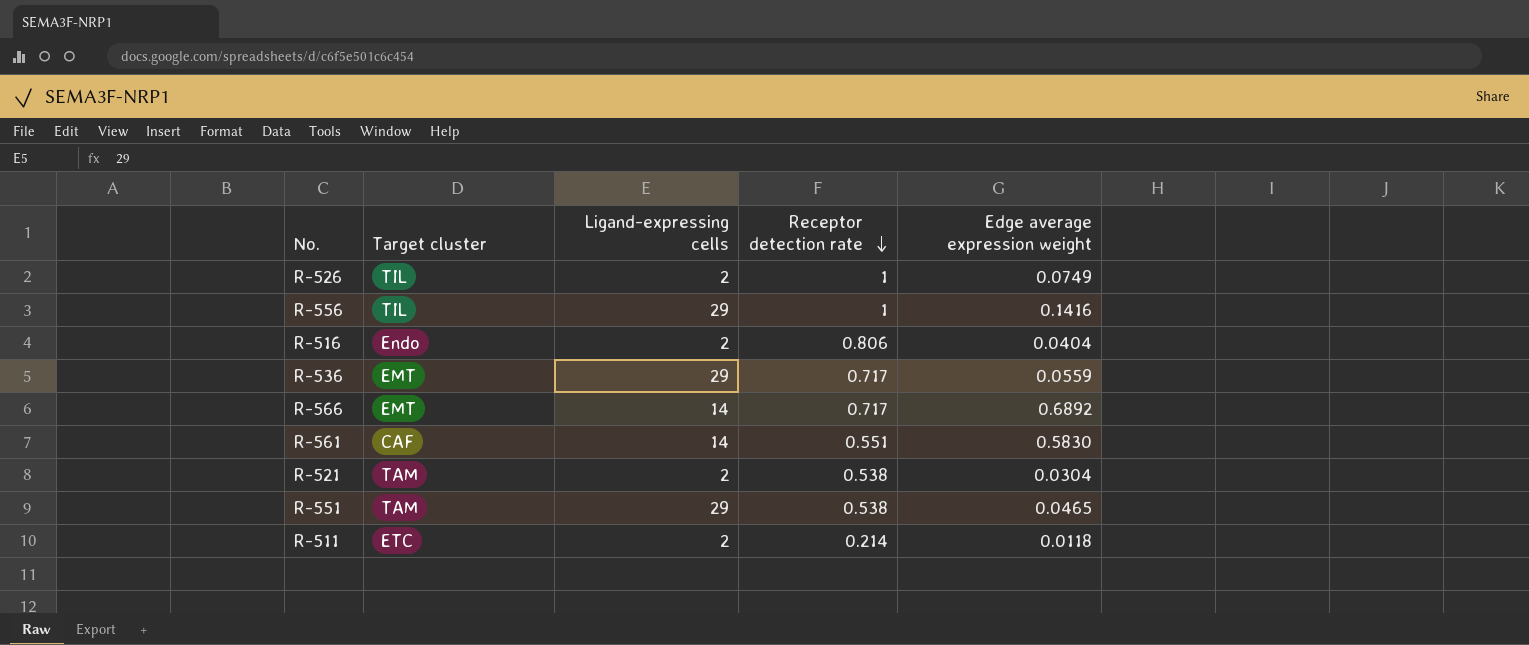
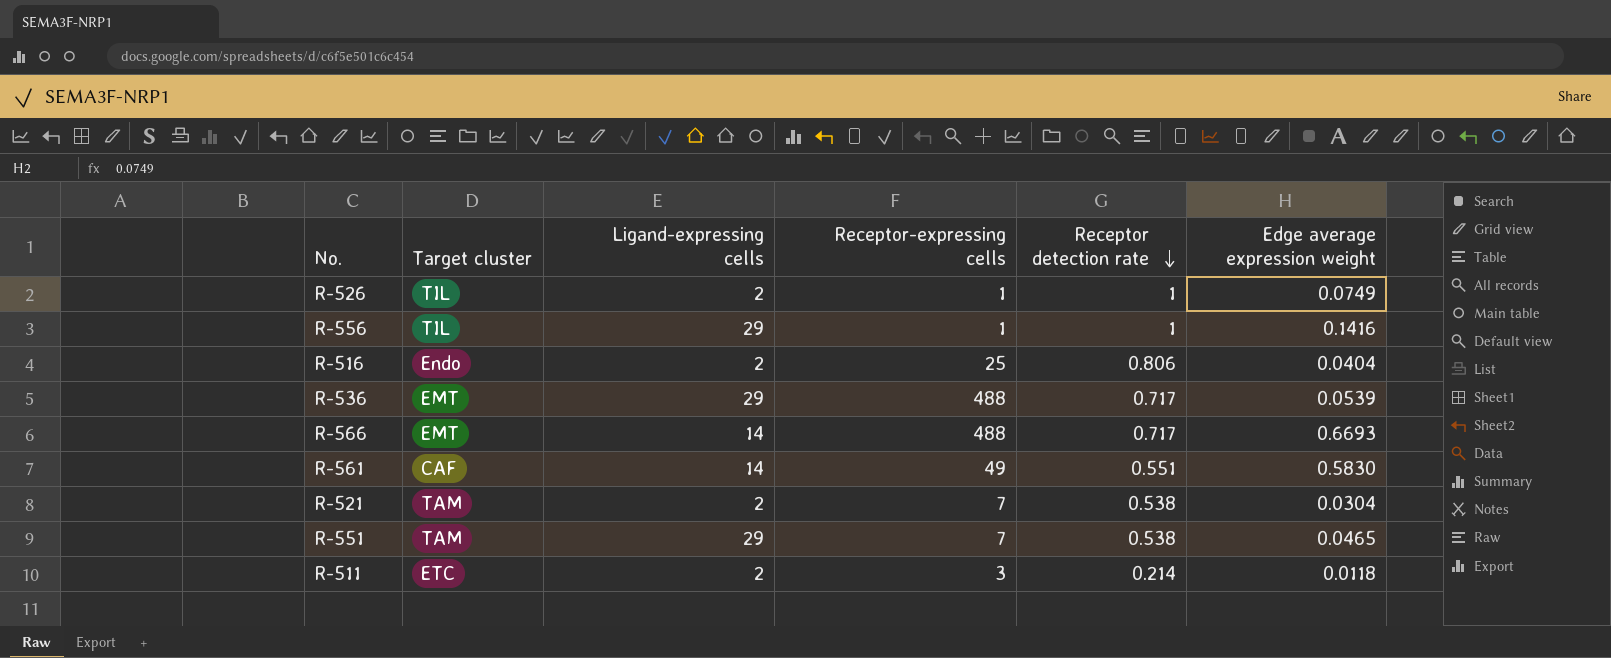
column Receptor-expressing cells | position: none -> 4
R-536 | Edge average expression weight: 0.0559 -> 0.0539
R-566 | Edge average expression weight: 0.6892 -> 0.6693

